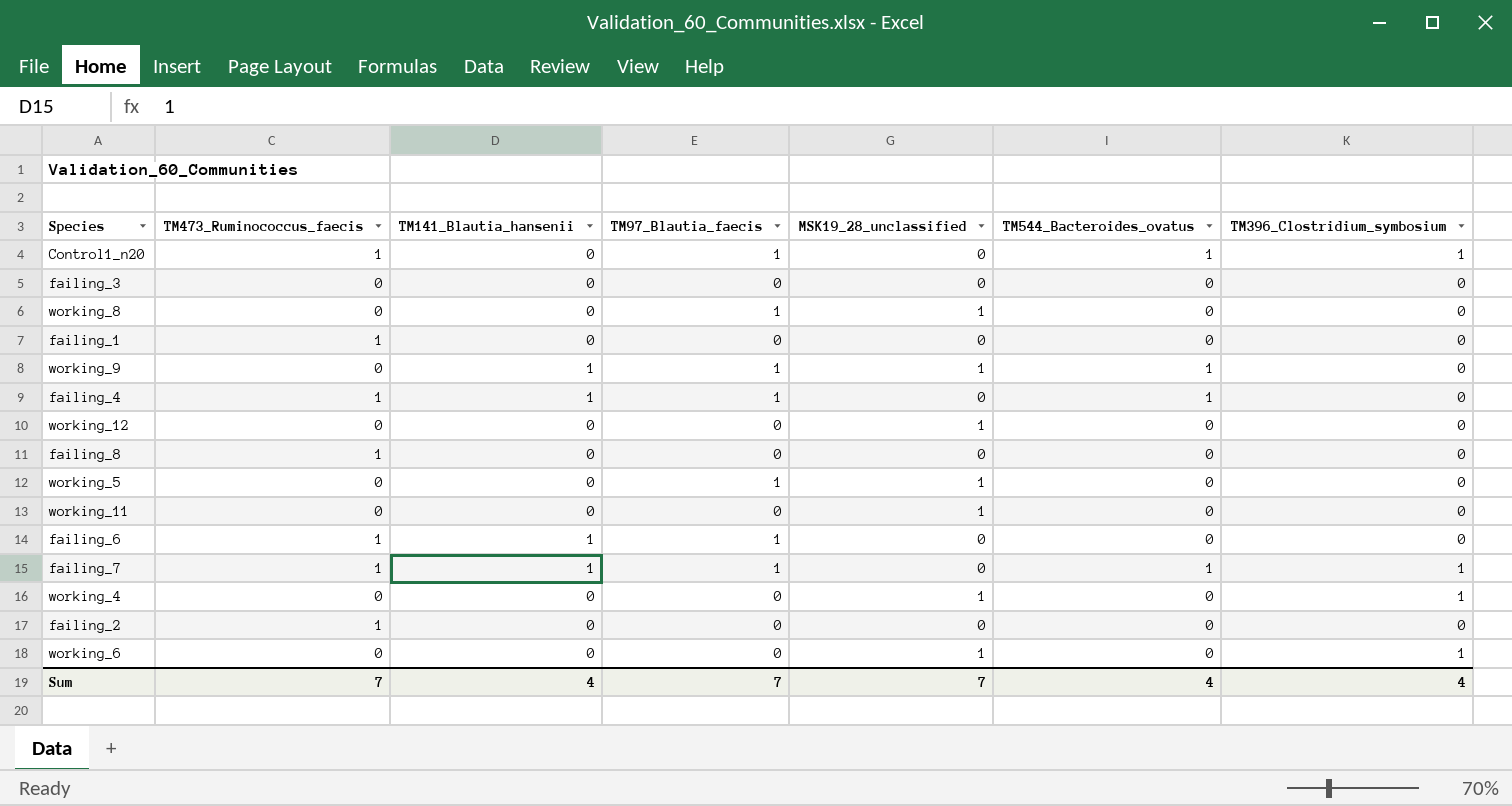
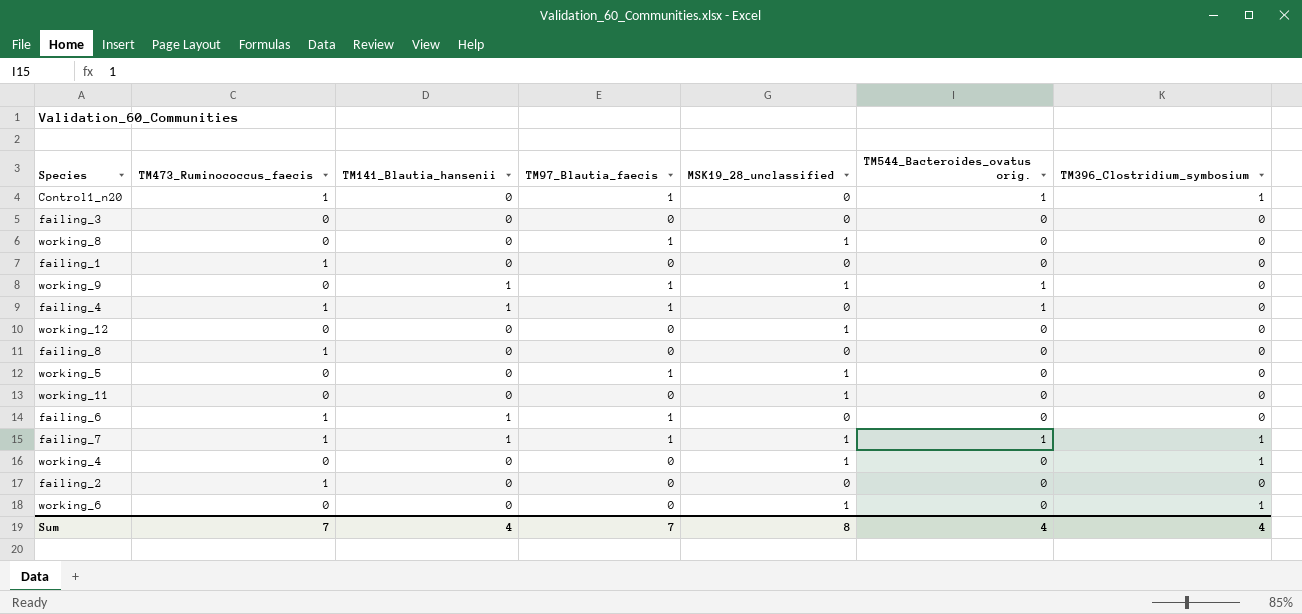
column name: TM544_Bacteroides_ovatus -> TM544_Bacteroides_ovatus orig.
failing_7 | MSK19_28_unclassified: 0 -> 1
Sum | MSK19_28_unclassified: 7 -> 8

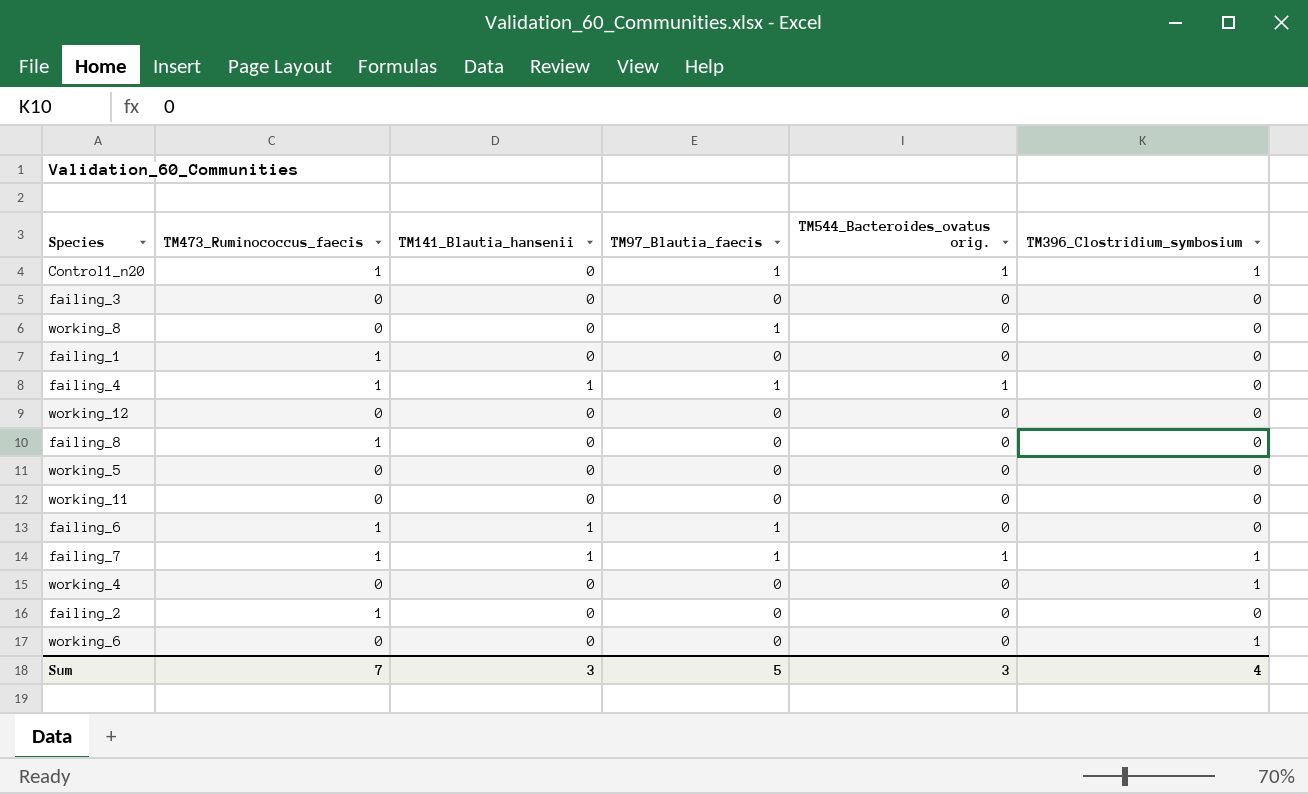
column MSK19_28_unclassified | position: 5 -> none
row working_9: 0 | 1 | 1 | 1 | 1 | 0 -> none
working_5 | TM97_Blautia_faecis: 1 -> 0
Sum | TM141_Blautia_hansenii: 4 -> 3
Sum | TM97_Blautia_faecis: 7 -> 5
Sum | TM544_Bacteroides_ovatus orig.: 4 -> 3

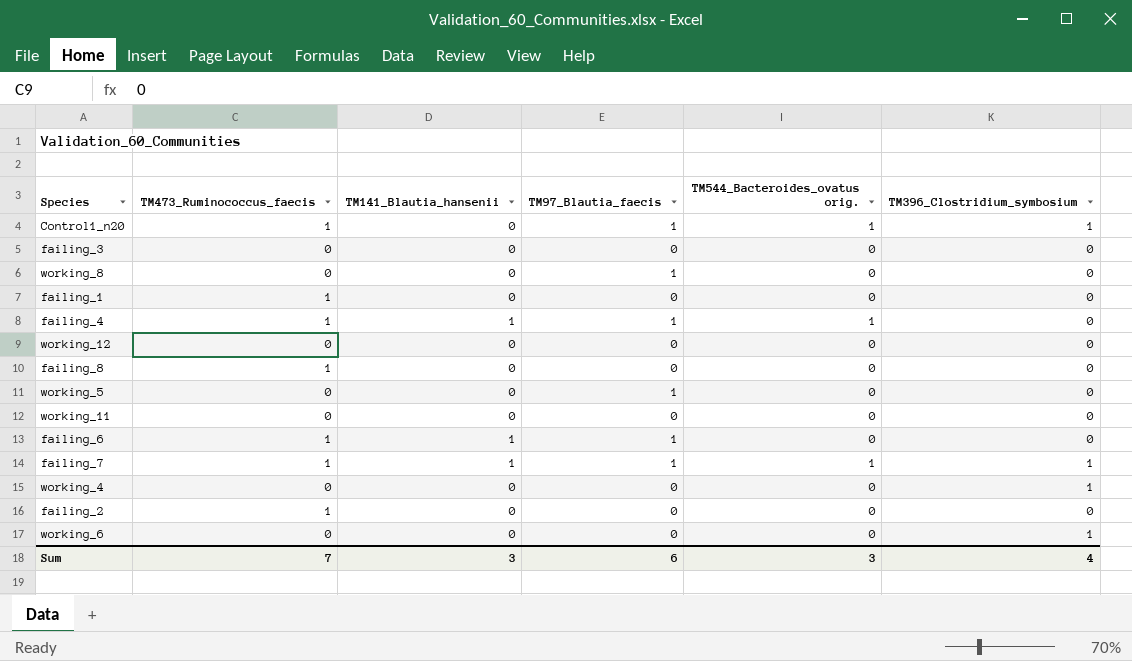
working_5 | TM97_Blautia_faecis: 0 -> 1
Sum | TM97_Blautia_faecis: 5 -> 6

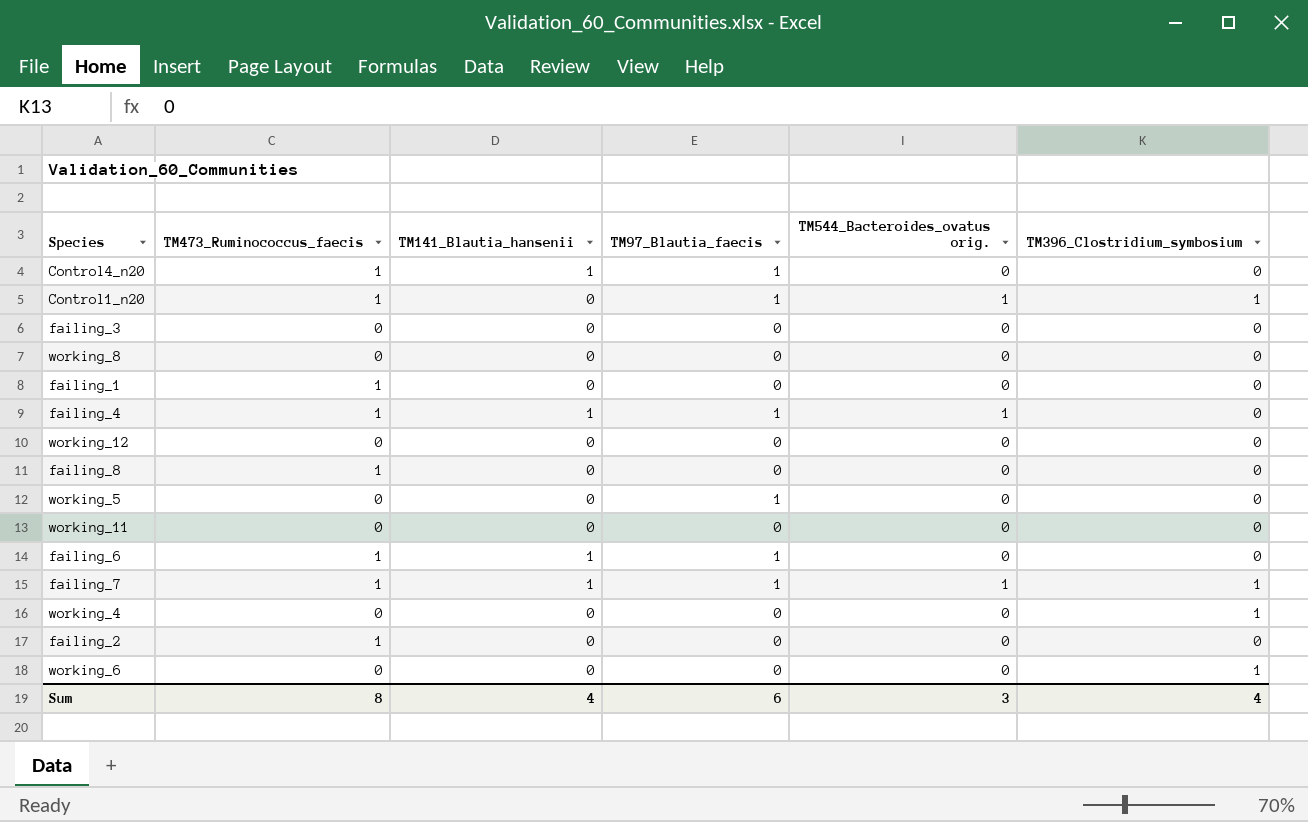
row Control4_n20: none -> 1 | 1 | 1 | 0 | 0
working_8 | TM97_Blautia_faecis: 1 -> 0
Sum | TM473_Ruminococcus_faecis: 7 -> 8
Sum | TM141_Blautia_hansenii: 3 -> 4

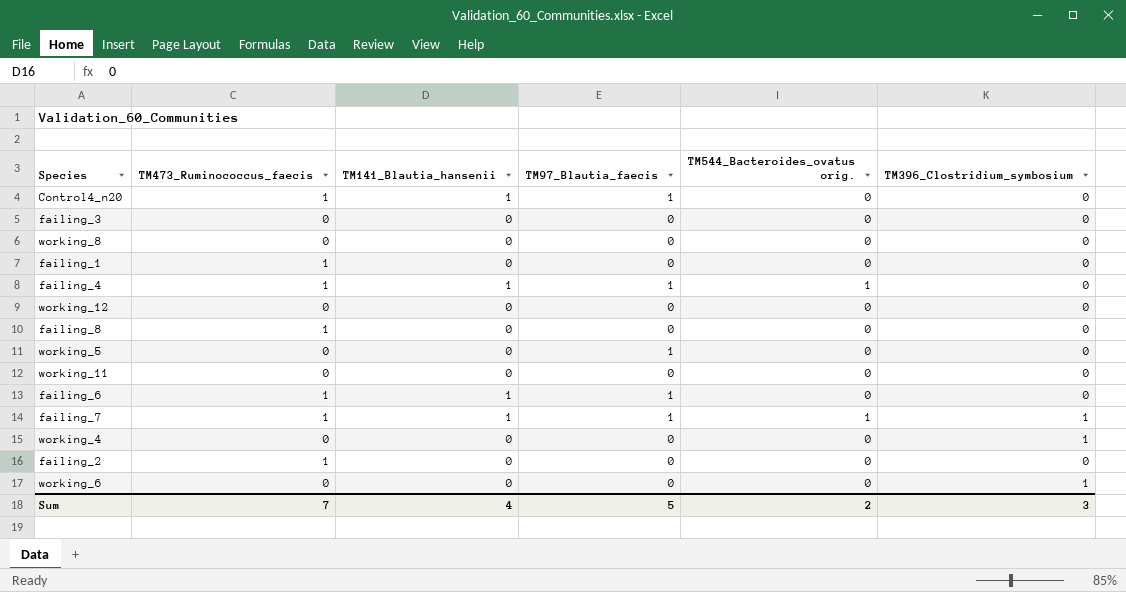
row Control1_n20: 1 | 0 | 1 | 1 | 1 -> none
Sum | TM473_Ruminococcus_faecis: 8 -> 7
Sum | TM97_Blautia_faecis: 6 -> 5
Sum | TM544_Bacteroides_ovatus orig.: 3 -> 2
Sum | TM396_Clostridium_symbosium: 4 -> 3

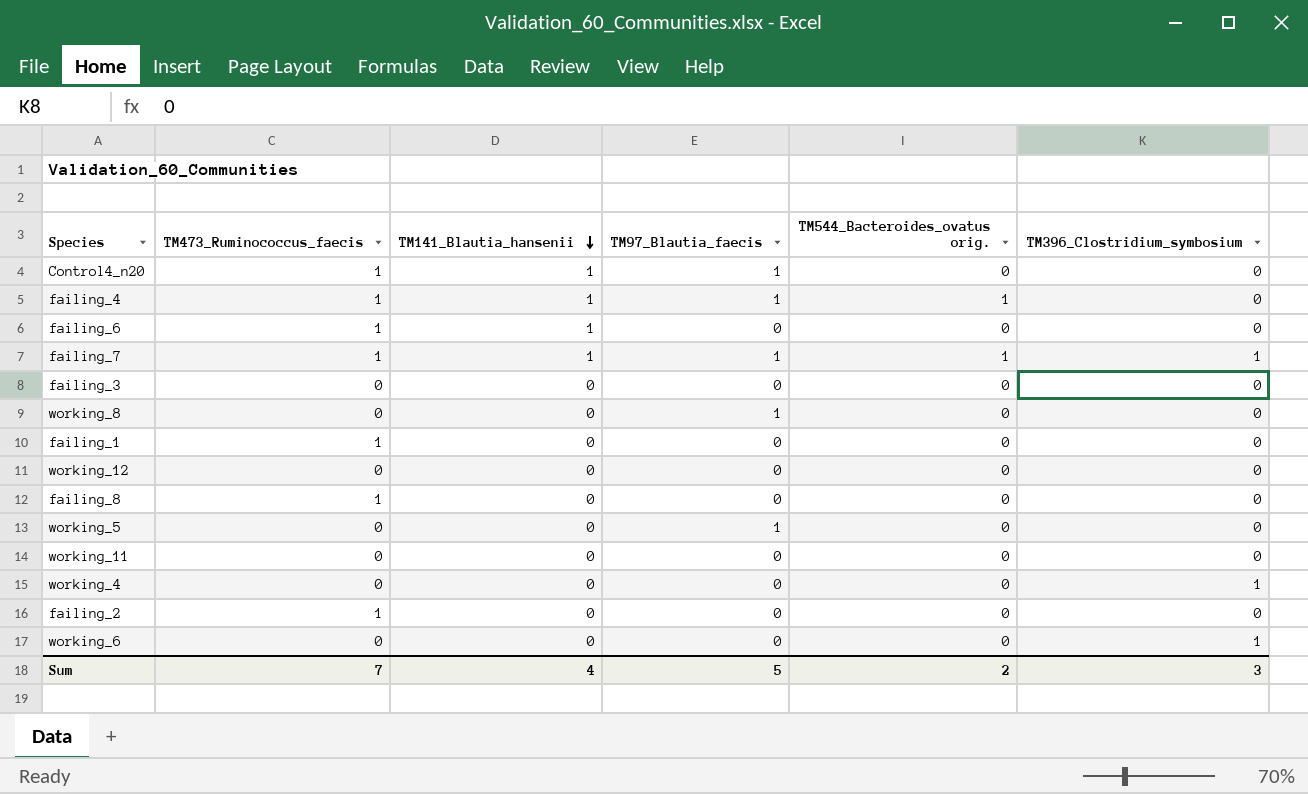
row order: none -> TM141_Blautia_hansenii descending
failing_6 | TM97_Blautia_faecis: 1 -> 0
working_8 | TM97_Blautia_faecis: 0 -> 1

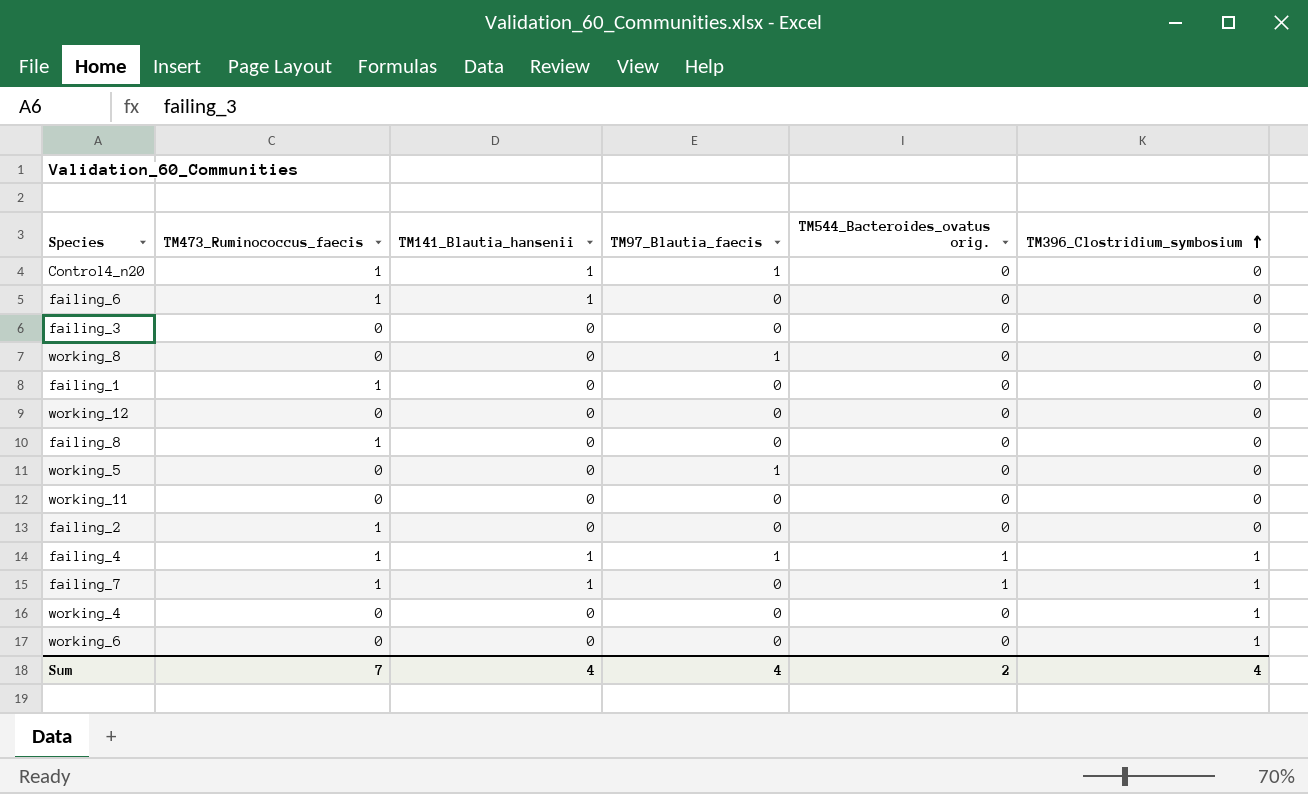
row order: TM141_Blautia_hansenii descending -> TM396_Clostridium_symbosium ascending
failing_4 | TM396_Clostridium_symbosium: 0 -> 1
failing_7 | TM97_Blautia_faecis: 1 -> 0
Sum | TM97_Blautia_faecis: 5 -> 4
Sum | TM396_Clostridium_symbosium: 3 -> 4

